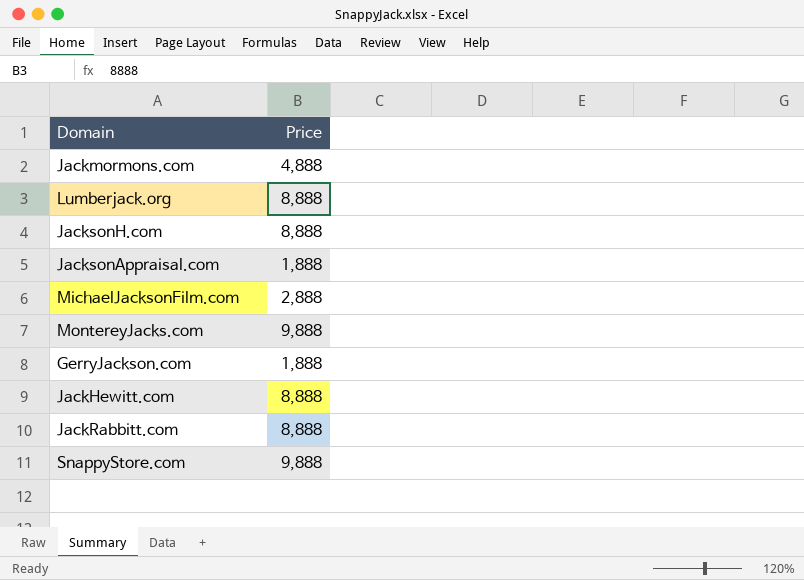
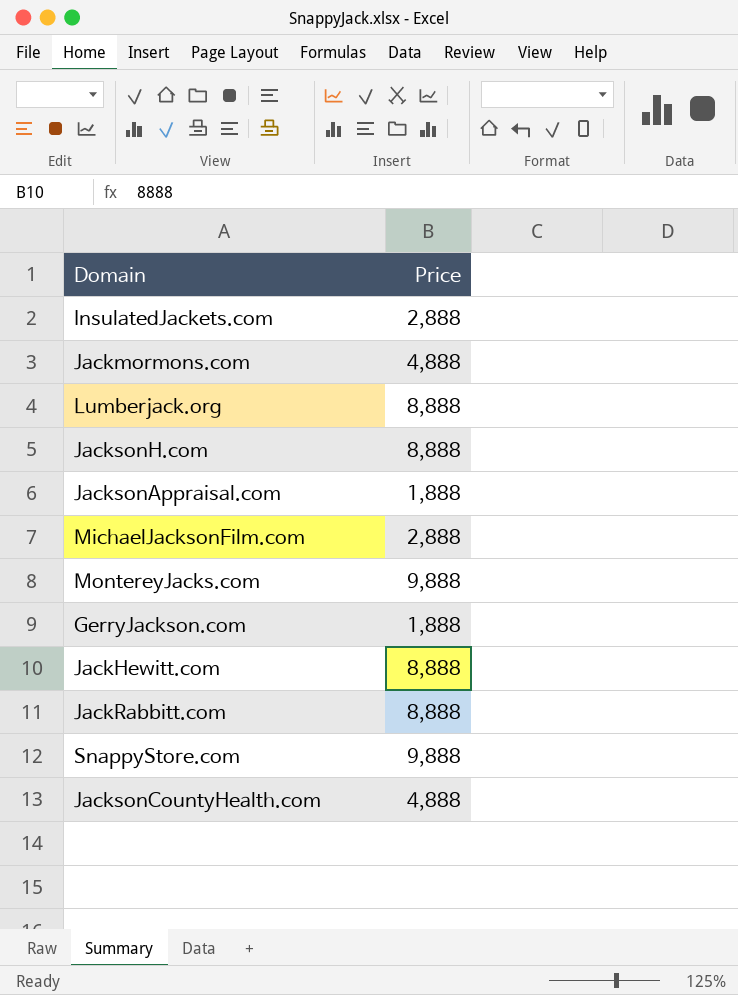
row InsulatedJackets.com: none -> 2,888
row JacksonCountyHealth.com: none -> 4,888

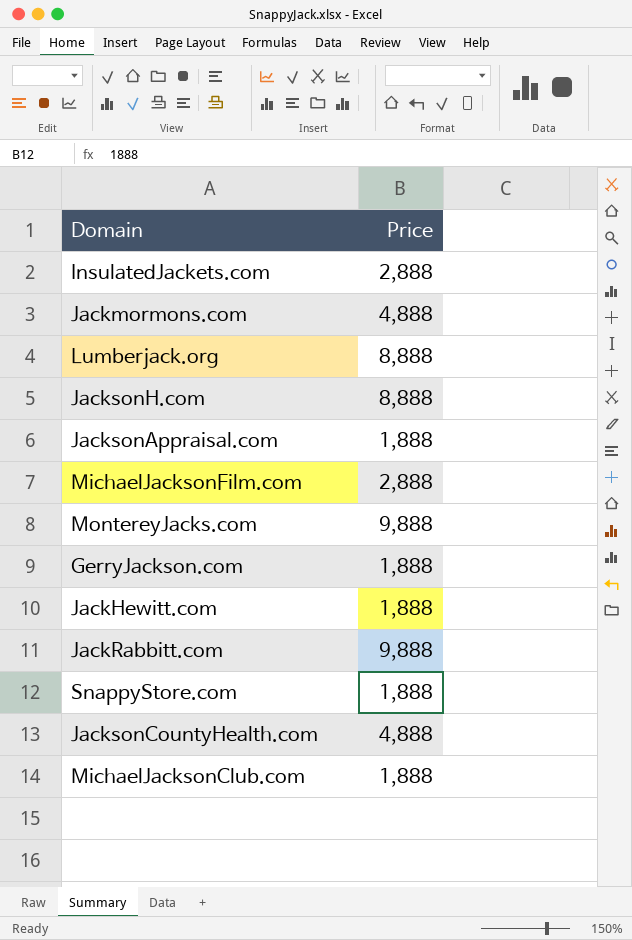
JackHewitt.com | Price: 8,888 -> 1,888
JackRabbitt.com | Price: 8,888 -> 9,888
SnappyStore.com | Price: 9,888 -> 1,888
row MichaelJacksonClub.com: none -> 1,888

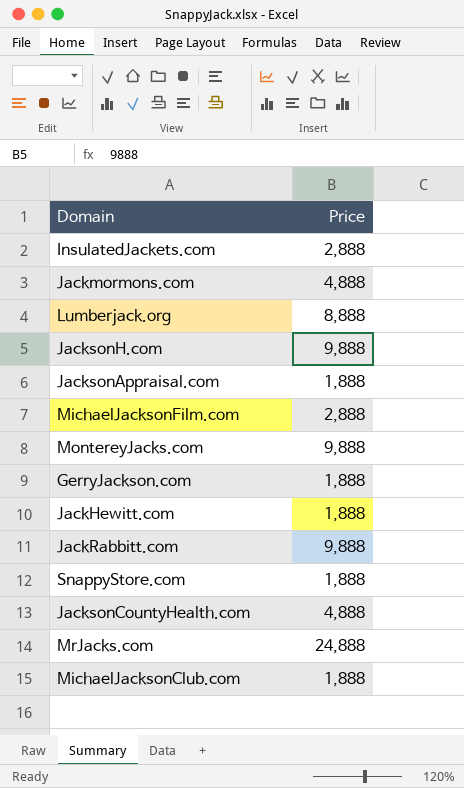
JacksonH.com | Price: 8,888 -> 9,888
row MrJacks.com: none -> 24,888

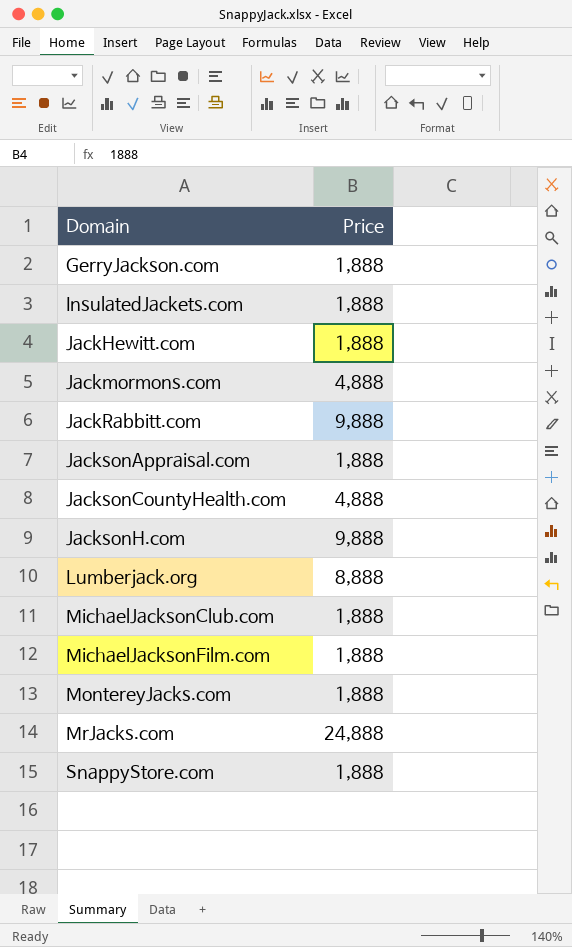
row order: none -> Domain ascending
InsulatedJackets.com | Price: 2,888 -> 1,888
MichaelJacksonFilm.com | Price: 2,888 -> 1,888
MontereyJacks.com | Price: 9,888 -> 1,888

